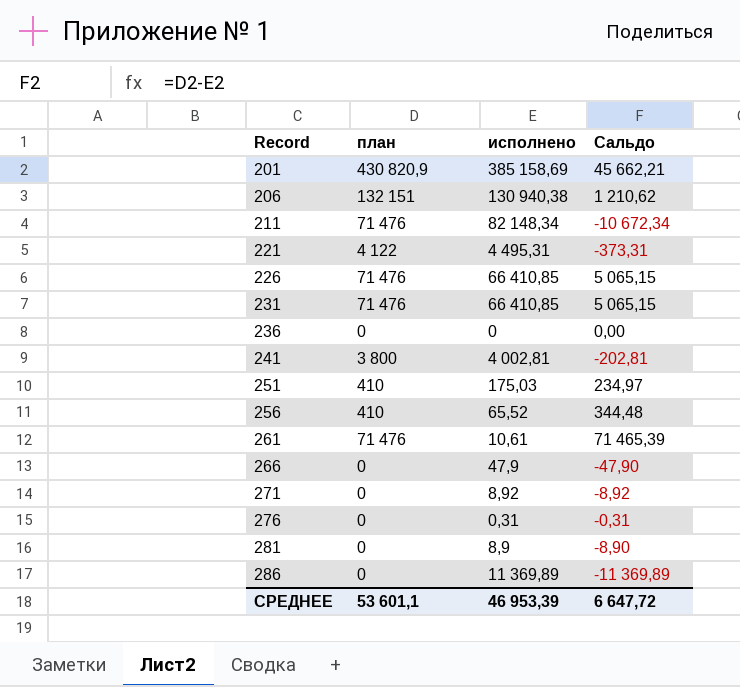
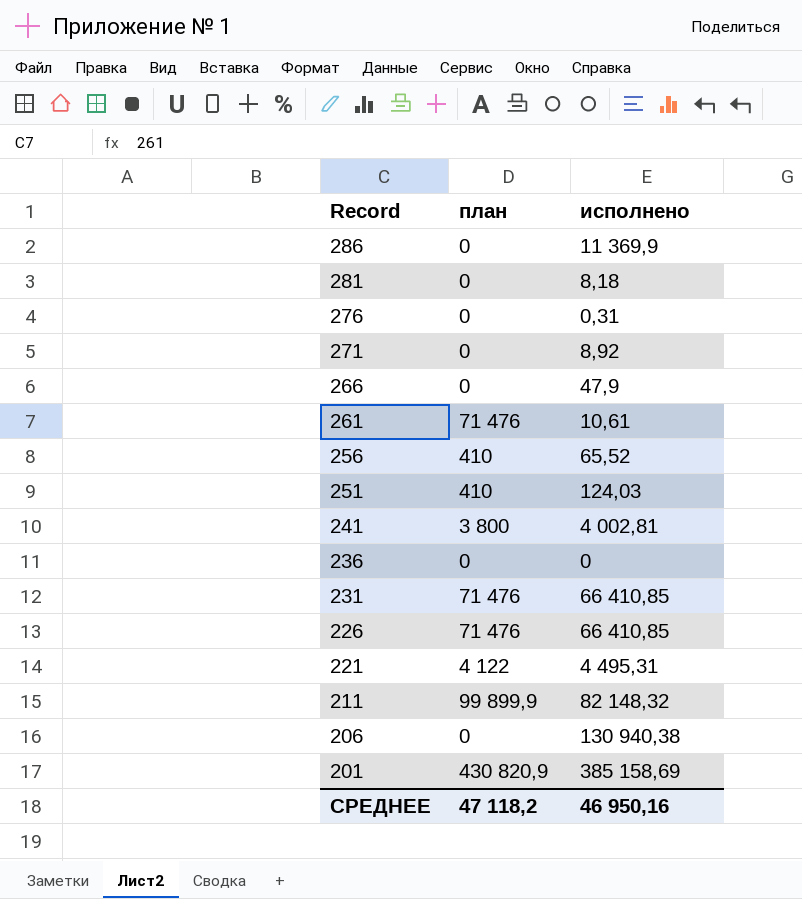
row order: Record ascending -> Record descending
column Сальдо | formula: [план] - [исполнено] -> none
286 | исполнено: 11 369,89 -> 11 369,9
281 | исполнено: 8,9 -> 8,18
251 | исполнено: 175,03 -> 124,03
211 | план: 71 476 -> 99 899,9
211 | исполнено: 82 148,34 -> 82 148,32
206 | план: 132 151 -> 0
СРЕДНЕЕ | план: 53 601,1 -> 47 118,2
СРЕДНЕЕ | исполнено: 46 953,39 -> 46 950,16

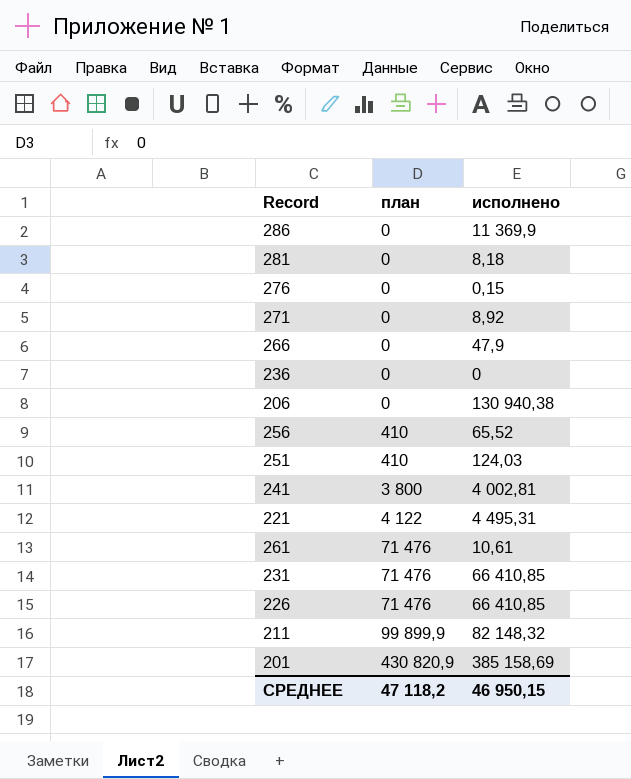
row order: Record descending -> план ascending
276 | исполнено: 0,31 -> 0,15
СРЕДНЕЕ | исполнено: 46 950,16 -> 46 950,15

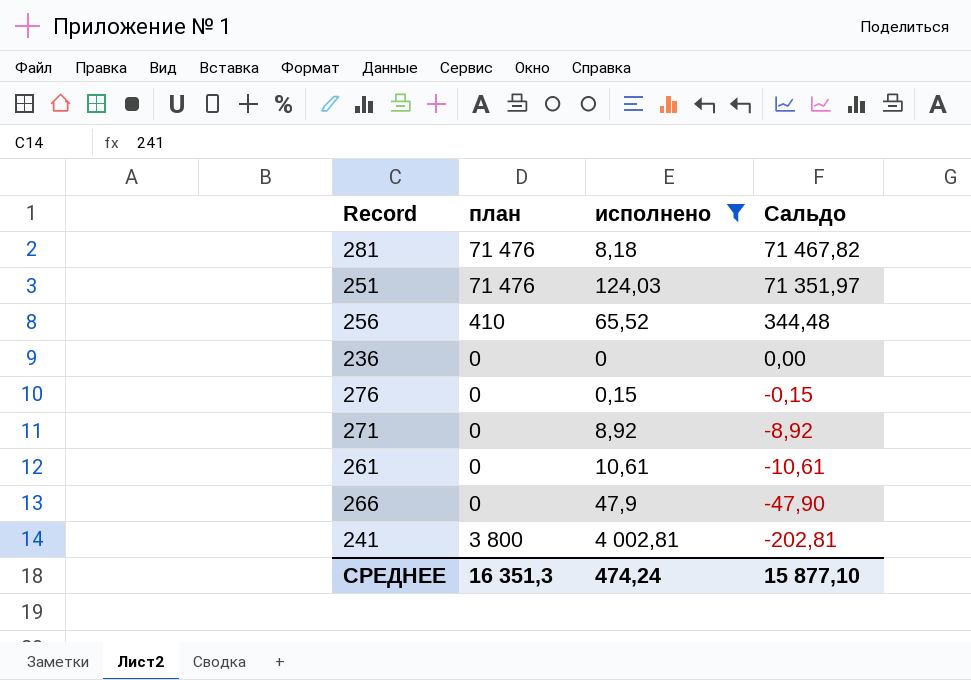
filter: none -> исполнено <= 4 002,81
row order: план ascending -> Сальдо descending
column Сальдо | formula: none -> [план] - [исполнено]
281 | план: 0 -> 71 476
251 | план: 410 -> 71 476
261 | план: 71 476 -> 0
СРЕДНЕЕ | план: 47 118,2 -> 16 351,3
СРЕДНЕЕ | исполнено: 46 950,15 -> 474,24

